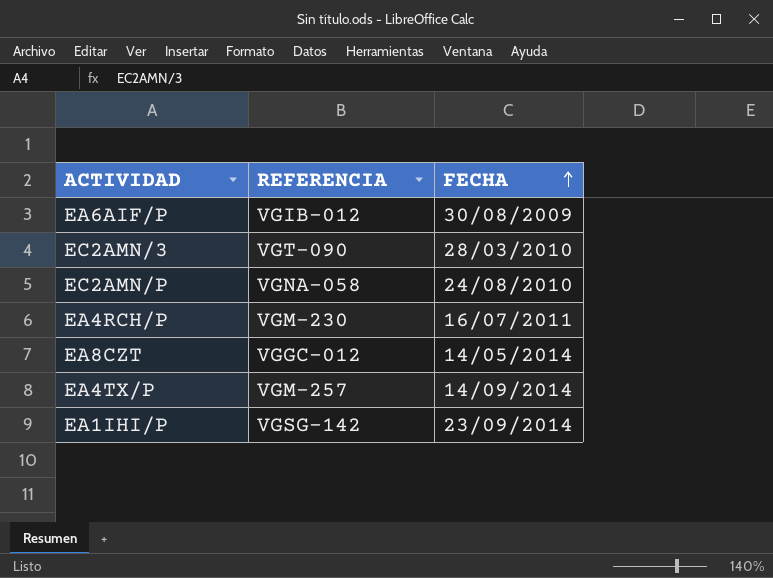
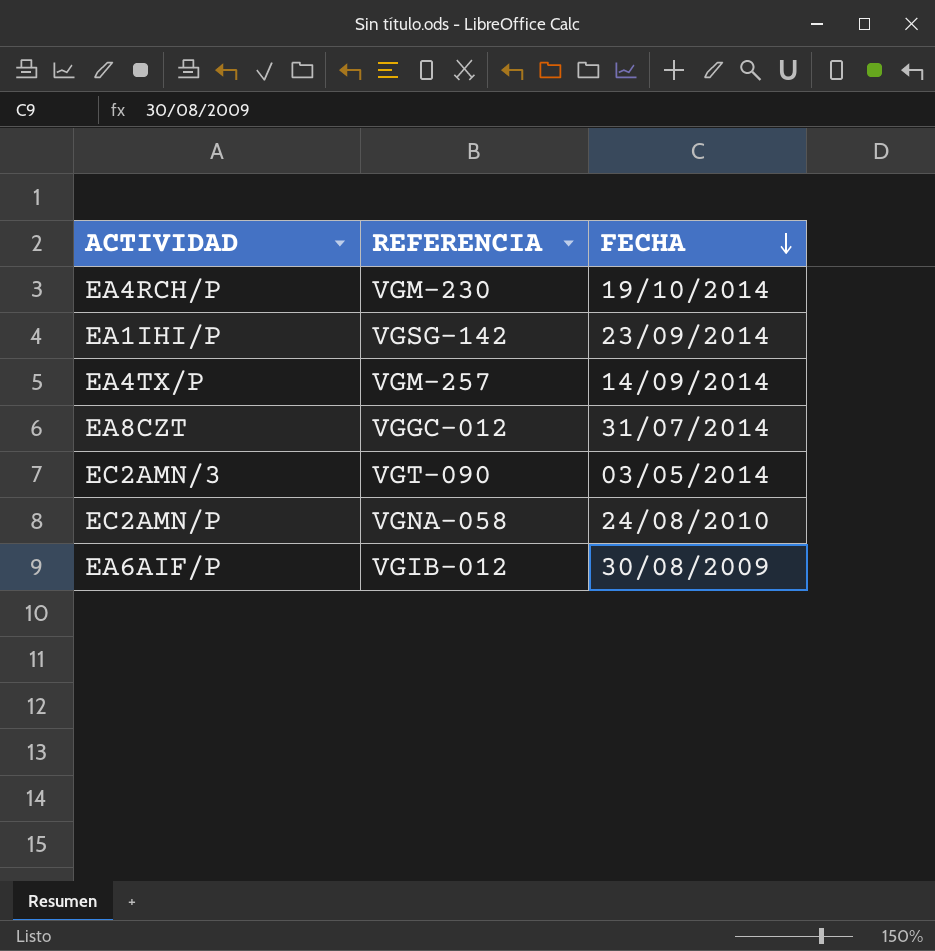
row order: FECHA ascending -> FECHA descending
EA4RCH/P | FECHA: 16/07/2011 -> 19/10/2014
EA8CZT | FECHA: 14/05/2014 -> 31/07/2014
EC2AMN/3 | FECHA: 28/03/2010 -> 03/05/2014

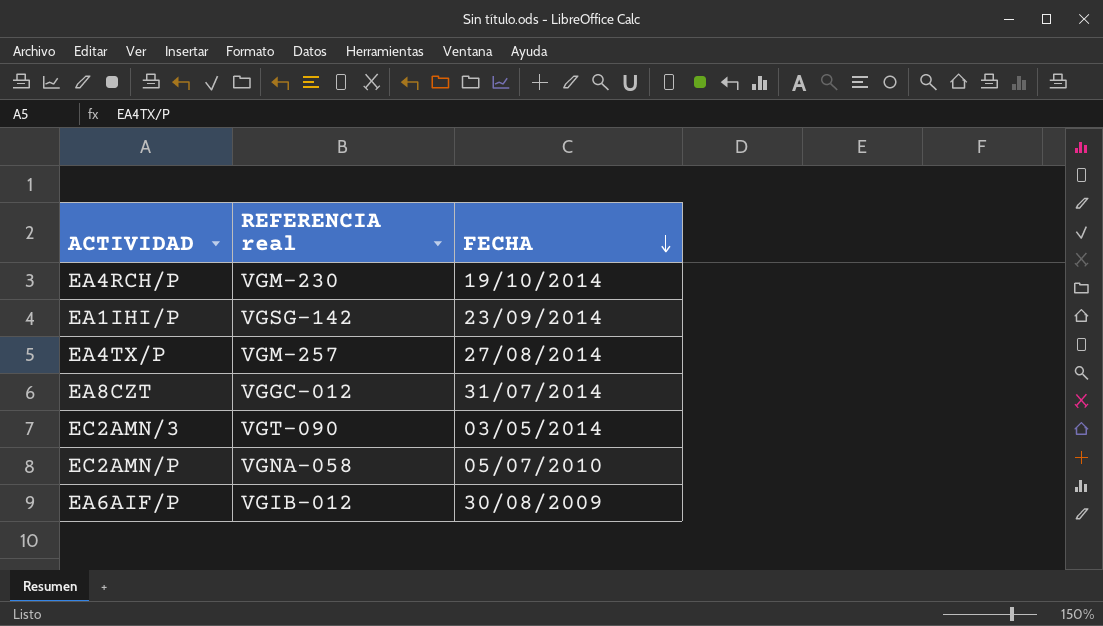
column name: REFERENCIA -> REFERENCIA real
EA4TX/P | FECHA: 14/09/2014 -> 27/08/2014
EC2AMN/P | FECHA: 24/08/2010 -> 05/07/2010

